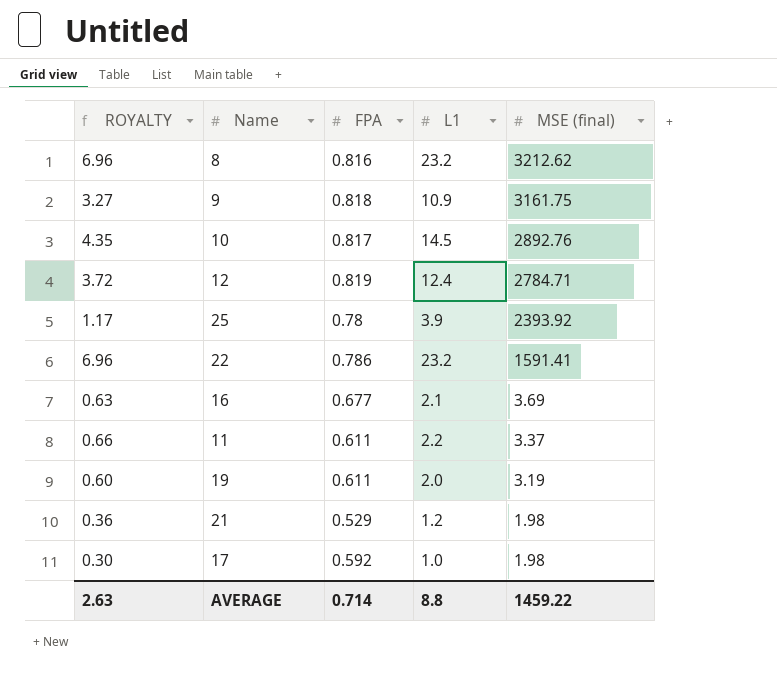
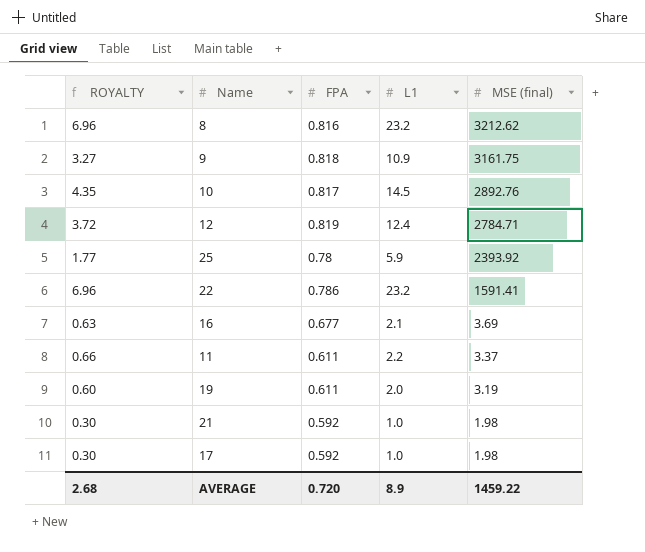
25 | ROYALTY: 1.17 -> 1.77
25 | L1: 3.9 -> 5.9
21 | ROYALTY: 0.36 -> 0.30
21 | FPA: 0.529 -> 0.592
21 | L1: 1.2 -> 1.0
AVERAGE | ROYALTY: 2.63 -> 2.68
AVERAGE | FPA: 0.714 -> 0.720
AVERAGE | L1: 8.8 -> 8.9

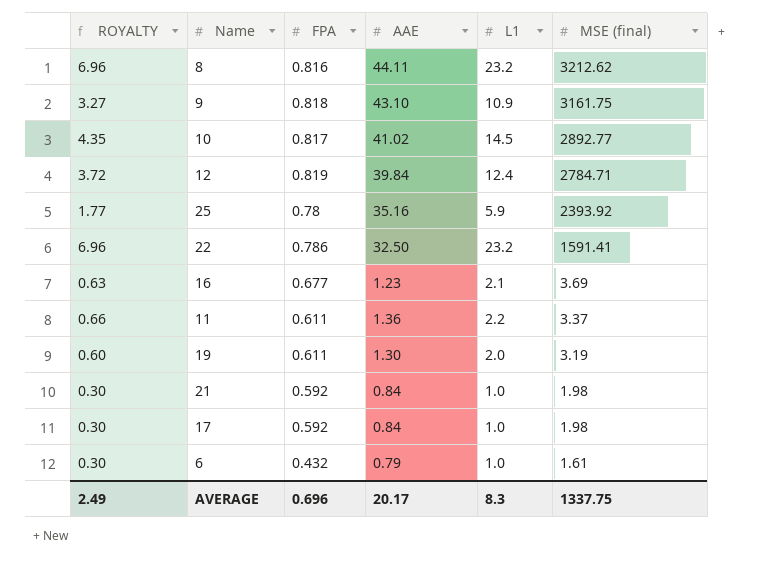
column AAE | position: none -> 4
10 | MSE (final): 2892.76 -> 2892.77
row 6: none -> 0.30 | 0.432 | 0.79 | 1.0 | 1.61
AVERAGE | ROYALTY: 2.68 -> 2.49
AVERAGE | FPA: 0.720 -> 0.696
AVERAGE | L1: 8.9 -> 8.3
AVERAGE | MSE (final): 1459.22 -> 1337.75

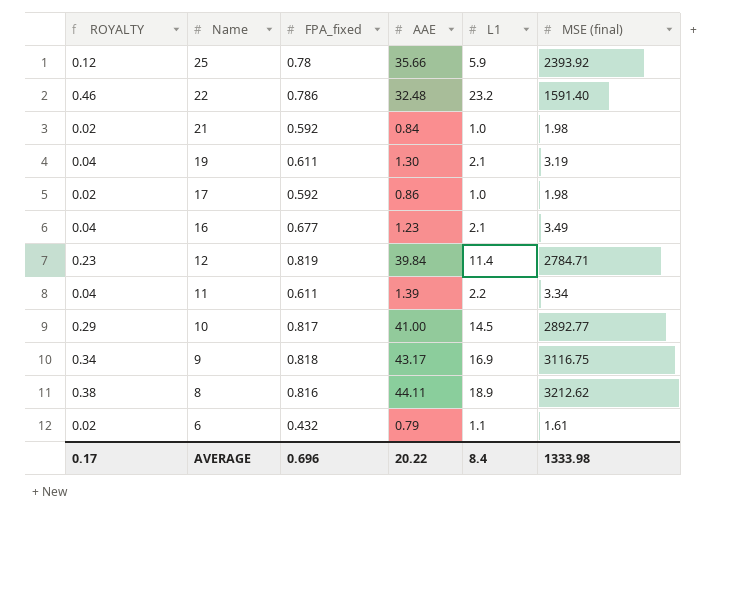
row order: MSE (final) descending -> Name descending
column ROYALTY | formula: [L1] * 0.3 -> [L1] * 0.02
column name: FPA -> FPA_fixed
25 | AAE: 35.16 -> 35.66
22 | AAE: 32.50 -> 32.48
22 | MSE (final): 1591.41 -> 1591.40
19 | L1: 2.0 -> 2.1
17 | AAE: 0.84 -> 0.86
16 | MSE (final): 3.69 -> 3.49
12 | L1: 12.4 -> 11.4
11 | AAE: 1.36 -> 1.39
11 | MSE (final): 3.37 -> 3.34
10 | AAE: 41.02 -> 41.00
9 | AAE: 43.10 -> 43.17
9 | L1: 10.9 -> 16.9
9 | MSE (final): 3161.75 -> 3116.75
8 | L1: 23.2 -> 18.9
6 | L1: 1.0 -> 1.1
AVERAGE | ROYALTY: 2.49 -> 0.17
AVERAGE | AAE: 20.17 -> 20.22
AVERAGE | L1: 8.3 -> 8.4
AVERAGE | MSE (final): 1337.75 -> 1333.98

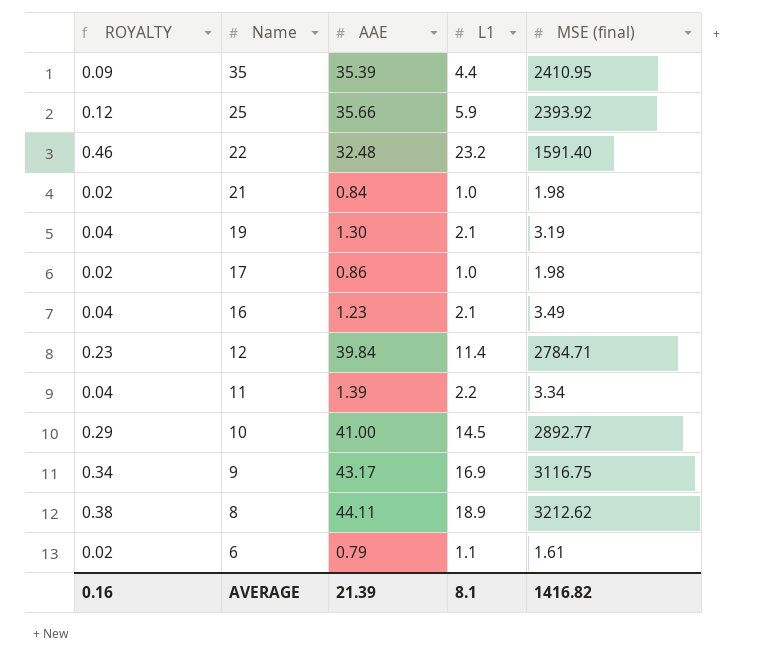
column FPA_fixed | position: 3 -> none
row 35: none -> 0.09 | 35.39 | 4.4 | 2410.95
AVERAGE | ROYALTY: 0.17 -> 0.16
AVERAGE | AAE: 20.22 -> 21.39
AVERAGE | L1: 8.4 -> 8.1
AVERAGE | MSE (final): 1333.98 -> 1416.82

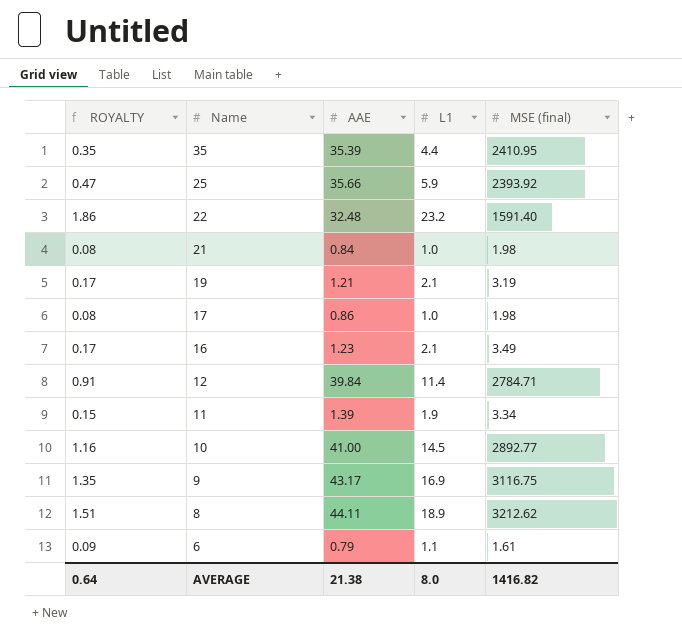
column ROYALTY | formula: [L1] * 0.02 -> [L1] * 0.08
19 | AAE: 1.30 -> 1.21
11 | L1: 2.2 -> 1.9
AVERAGE | ROYALTY: 0.16 -> 0.64
AVERAGE | AAE: 21.39 -> 21.38
AVERAGE | L1: 8.1 -> 8.0

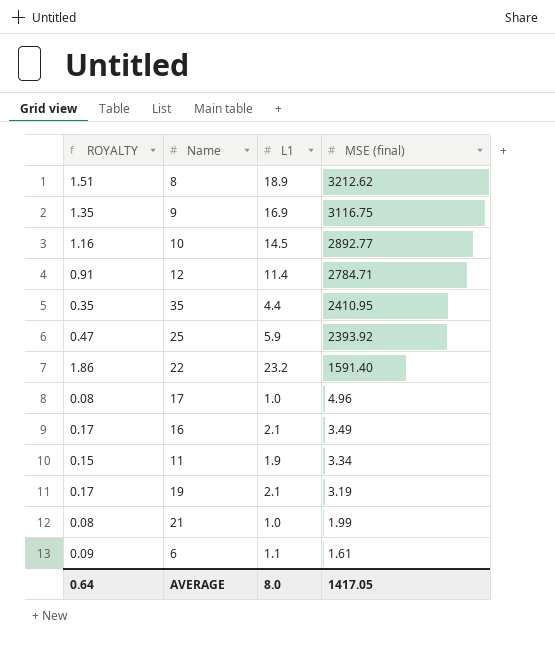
row order: Name descending -> MSE (final) descending
column AAE | position: 3 -> none
17 | MSE (final): 1.98 -> 4.96
21 | MSE (final): 1.98 -> 1.99
AVERAGE | MSE (final): 1416.82 -> 1417.05

